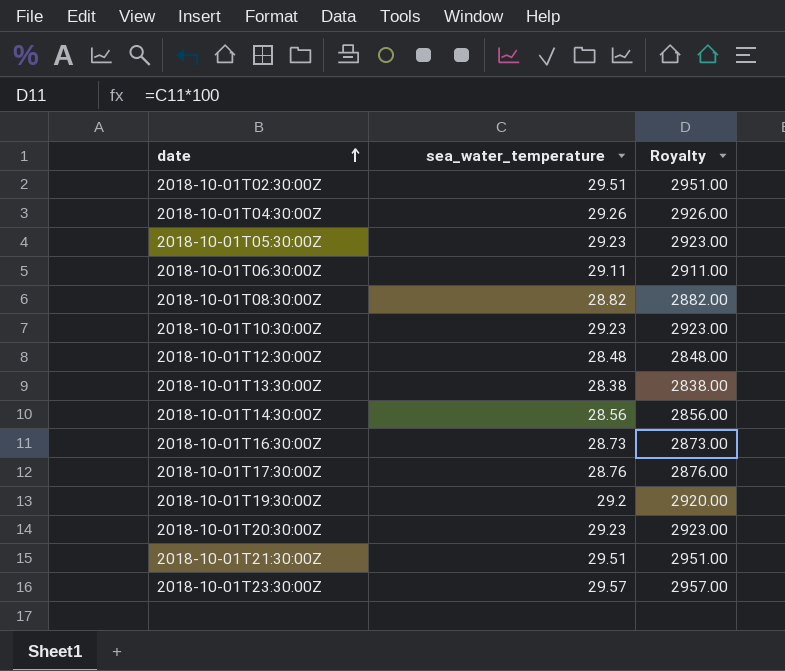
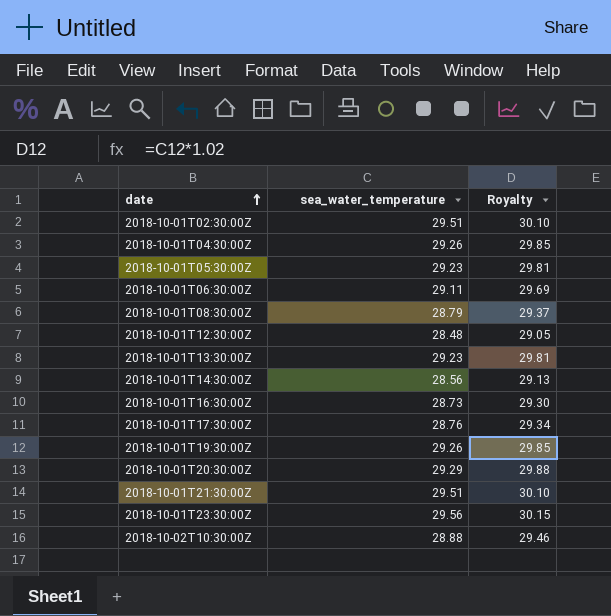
column Royalty | formula: [sea_water_temperature] * 100 -> [sea_water_temperature] * 1.02
row 2018-10-01T10:30:00Z: 29.23 | 2923.00 -> none
2018-10-01T08:30:00Z | sea_water_temperature: 28.82 -> 28.79
2018-10-01T13:30:00Z | sea_water_temperature: 28.38 -> 29.23
2018-10-01T19:30:00Z | sea_water_temperature: 29.2 -> 29.26
2018-10-01T20:30:00Z | sea_water_temperature: 29.23 -> 29.29
2018-10-01T23:30:00Z | sea_water_temperature: 29.57 -> 29.56
row 2018-10-02T10:30:00Z: none -> 28.88 | 29.46

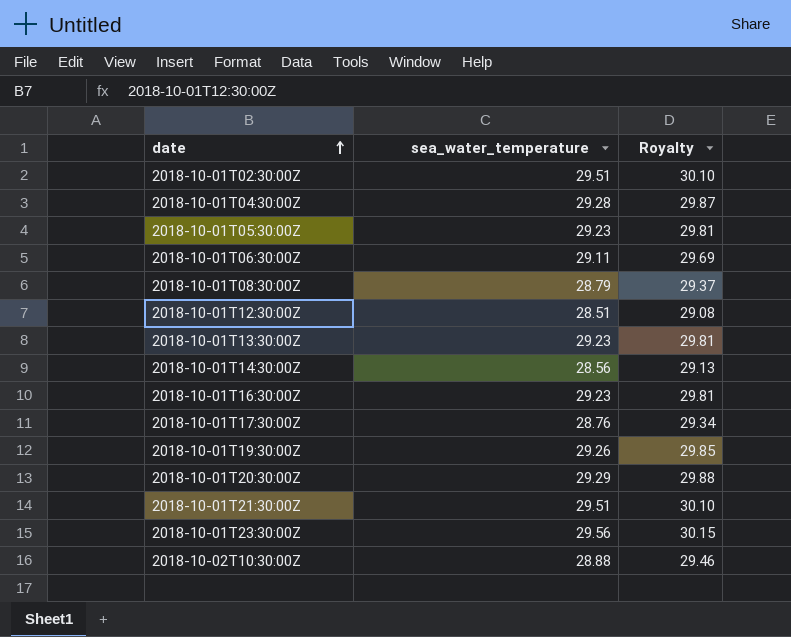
2018-10-01T04:30:00Z | sea_water_temperature: 29.26 -> 29.28
2018-10-01T04:30:00Z | Royalty: 29.85 -> 29.87
2018-10-01T12:30:00Z | sea_water_temperature: 28.48 -> 28.51
2018-10-01T12:30:00Z | Royalty: 29.05 -> 29.08
2018-10-01T16:30:00Z | sea_water_temperature: 28.73 -> 29.23
2018-10-01T16:30:00Z | Royalty: 29.30 -> 29.81

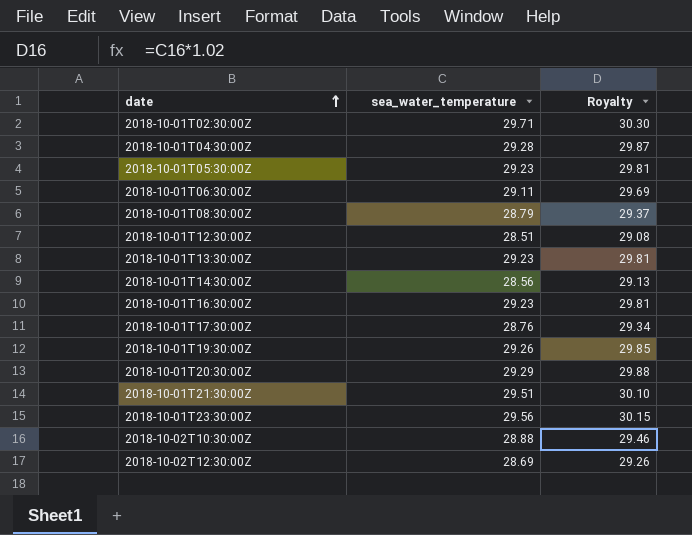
2018-10-01T02:30:00Z | sea_water_temperature: 29.51 -> 29.71
2018-10-01T02:30:00Z | Royalty: 30.10 -> 30.30
row 2018-10-02T12:30:00Z: none -> 28.69 | 29.26

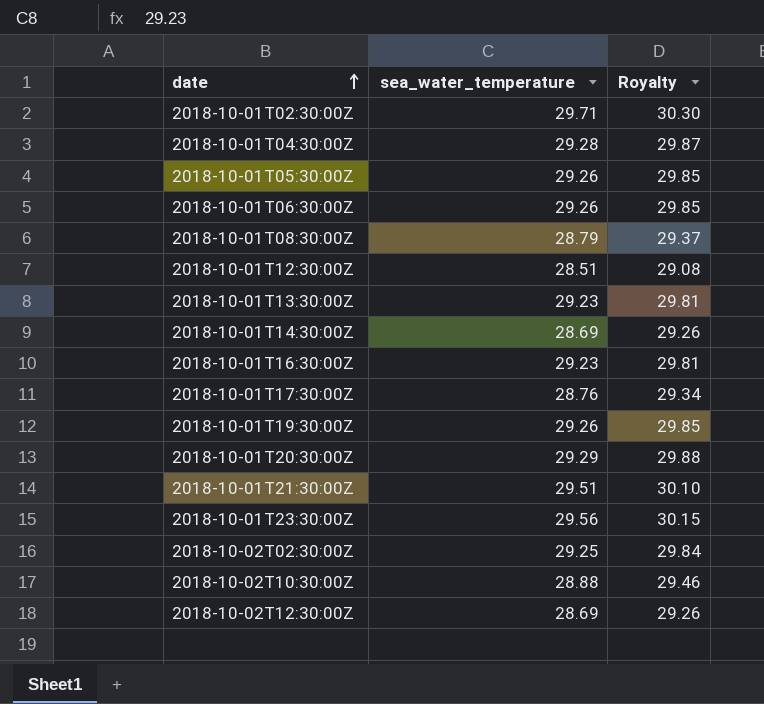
2018-10-01T05:30:00Z | sea_water_temperature: 29.23 -> 29.26
2018-10-01T05:30:00Z | Royalty: 29.81 -> 29.85
2018-10-01T06:30:00Z | sea_water_temperature: 29.11 -> 29.26
2018-10-01T06:30:00Z | Royalty: 29.69 -> 29.85
2018-10-01T14:30:00Z | sea_water_temperature: 28.56 -> 28.69
2018-10-01T14:30:00Z | Royalty: 29.13 -> 29.26
row 2018-10-02T02:30:00Z: none -> 29.25 | 29.84

